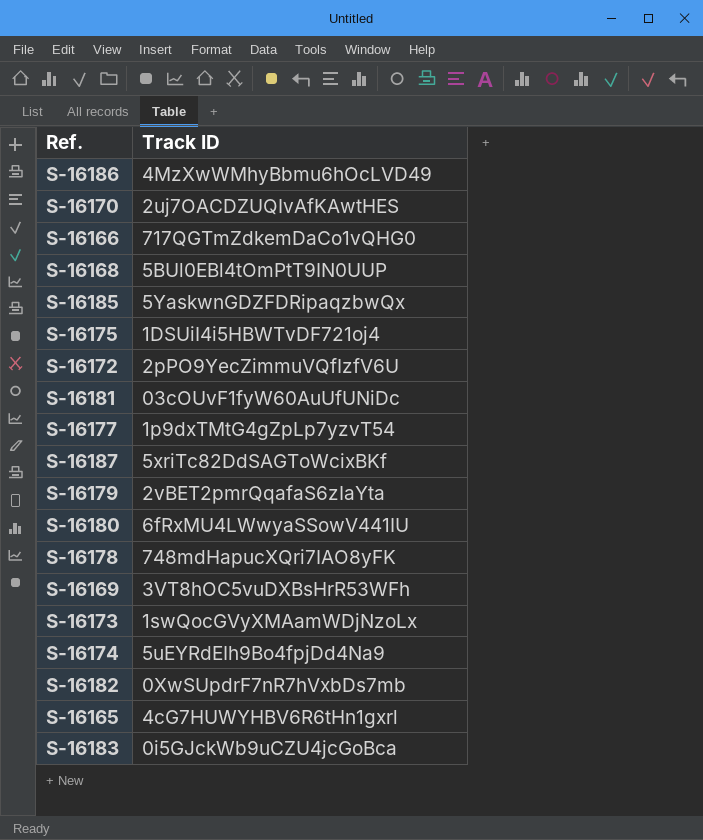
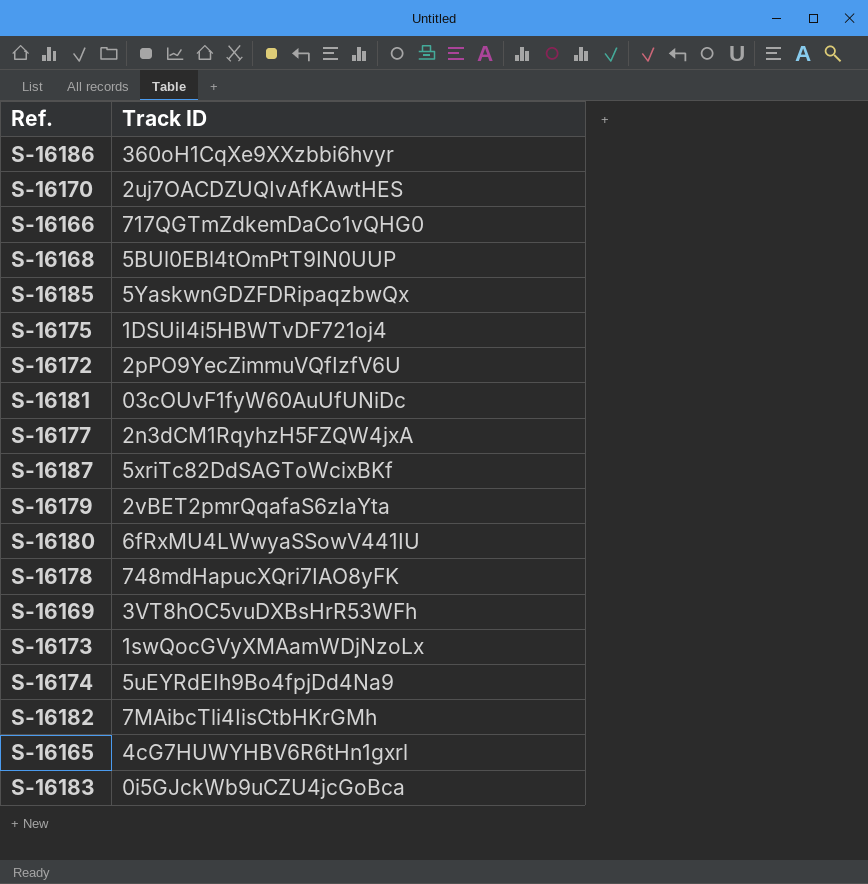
S-16186 | Track ID: 4MzXwWMhyBbmu6hOcLVD49 -> 360oH1CqXe9XXzbbi6hvyr
S-16177 | Track ID: 1p9dxTMtG4gZpLp7yzvT54 -> 2n3dCM1RqyhzH5FZQW4jxA
S-16182 | Track ID: 0XwSUpdrF7nR7hVxbDs7mb -> 7MAibcTli4IisCtbHKrGMh

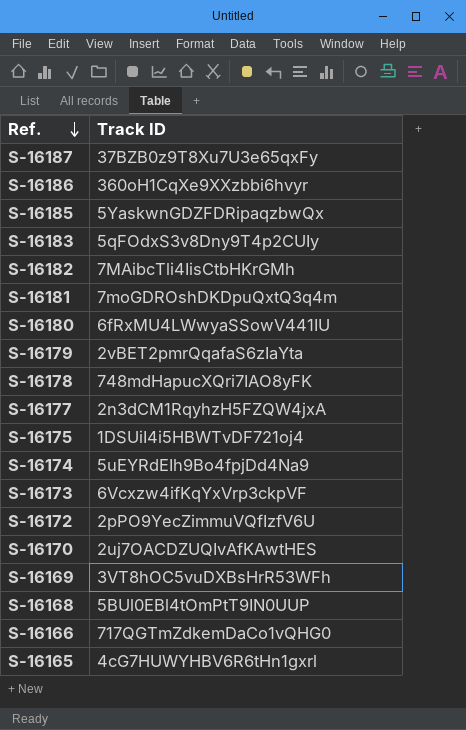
row order: none -> Ref. descending
S-16187 | Track ID: 5xriTc82DdSAGToWcixBKf -> 37BZB0z9T8Xu7U3e65qxFy
S-16183 | Track ID: 0i5GJckWb9uCZU4jcGoBca -> 5qFOdxS3v8Dny9T4p2CUIy
S-16181 | Track ID: 03cOUvF1fyW60AuUfUNiDc -> 7moGDROshDKDpuQxtQ3q4m
S-16173 | Track ID: 1swQocGVyXMAamWDjNzoLx -> 6Vcxzw4ifKqYxVrp3ckpVF

